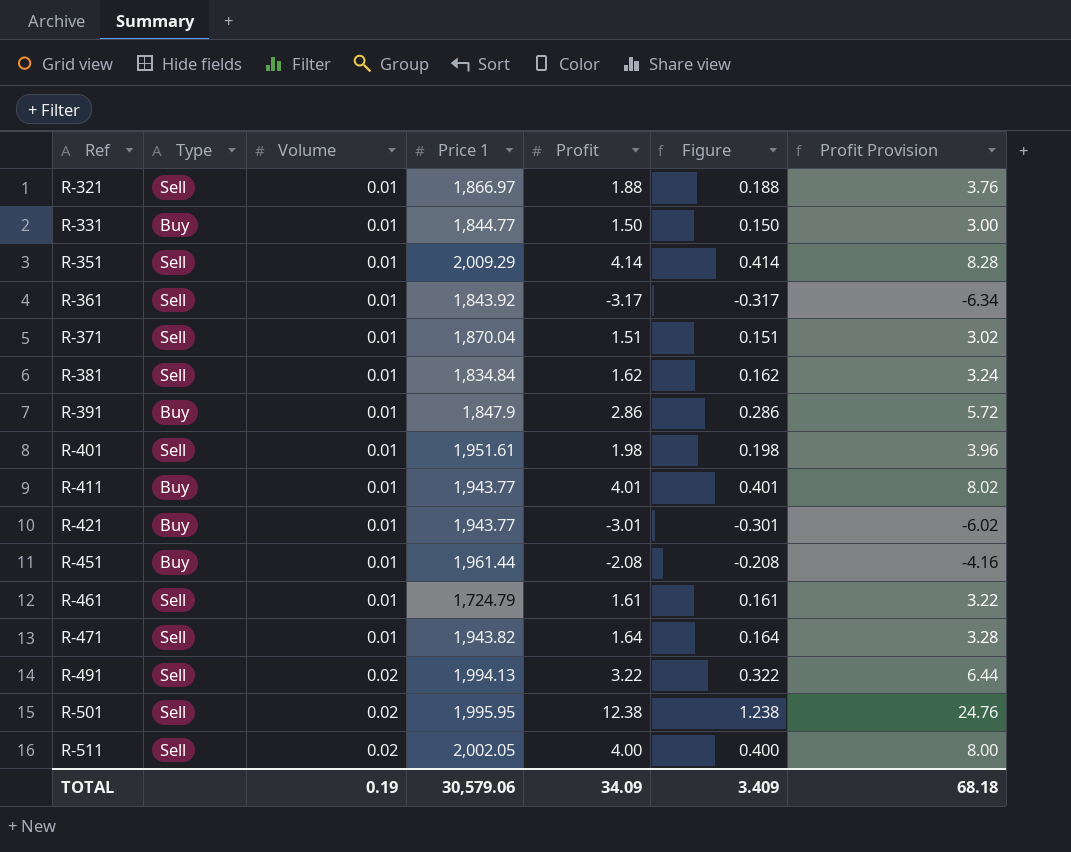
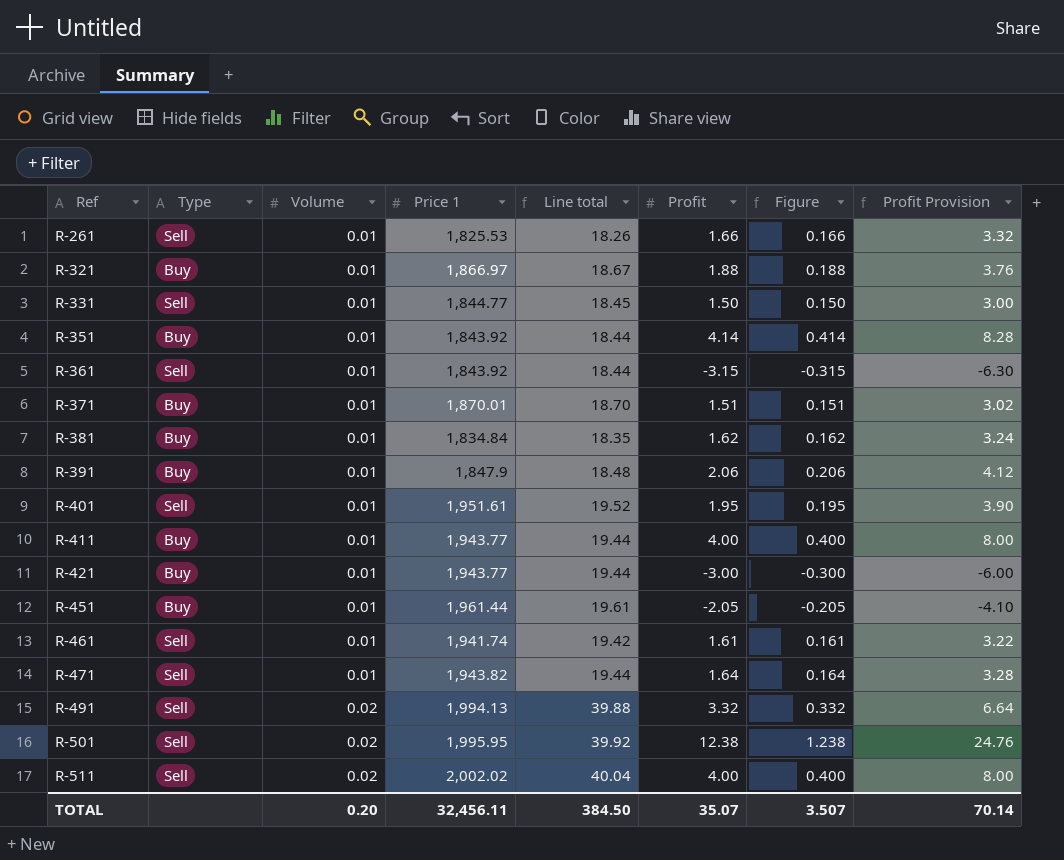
column Line total | formula: none -> [Volume] * [Price 1]
row R-261: none -> Sell | 0.01 | 1,825.53 | 18.26 | 1.66 | 0.166 | 3.32
R-321 | Type: Sell -> Buy
R-331 | Type: Buy -> Sell
R-351 | Type: Sell -> Buy
R-351 | Price 1: 2,009.29 -> 1,843.92
R-361 | Profit: -3.17 -> -3.15
R-361 | Figure: -0.317 -> -0.315
R-361 | Profit Provision: -6.34 -> -6.30
R-371 | Type: Sell -> Buy
R-371 | Price 1: 1,870.04 -> 1,870.01
R-381 | Type: Sell -> Buy
R-391 | Profit: 2.86 -> 2.06
R-391 | Figure: 0.286 -> 0.206
R-391 | Profit Provision: 5.72 -> 4.12
R-401 | Profit: 1.98 -> 1.95
R-401 | Figure: 0.198 -> 0.195
R-401 | Profit Provision: 3.96 -> 3.90
R-411 | Profit: 4.01 -> 4.00
R-411 | Figure: 0.401 -> 0.400
R-411 | Profit Provision: 8.02 -> 8.00
R-421 | Profit: -3.01 -> -3.00
R-421 | Figure: -0.301 -> -0.300
R-421 | Profit Provision: -6.02 -> -6.00
R-451 | Profit: -2.08 -> -2.05
R-451 | Figure: -0.208 -> -0.205
R-451 | Profit Provision: -4.16 -> -4.10
R-461 | Price 1: 1,724.79 -> 1,941.74
R-491 | Profit: 3.22 -> 3.32
R-491 | Figure: 0.322 -> 0.332
R-491 | Profit Provision: 6.44 -> 6.64
R-511 | Price 1: 2,002.05 -> 2,002.02
TOTAL | Volume: 0.19 -> 0.20
TOTAL | Price 1: 30,579.06 -> 32,456.11
TOTAL | Profit: 34.09 -> 35.07
TOTAL | Figure: 3.409 -> 3.507
TOTAL | Profit Provision: 68.18 -> 70.14

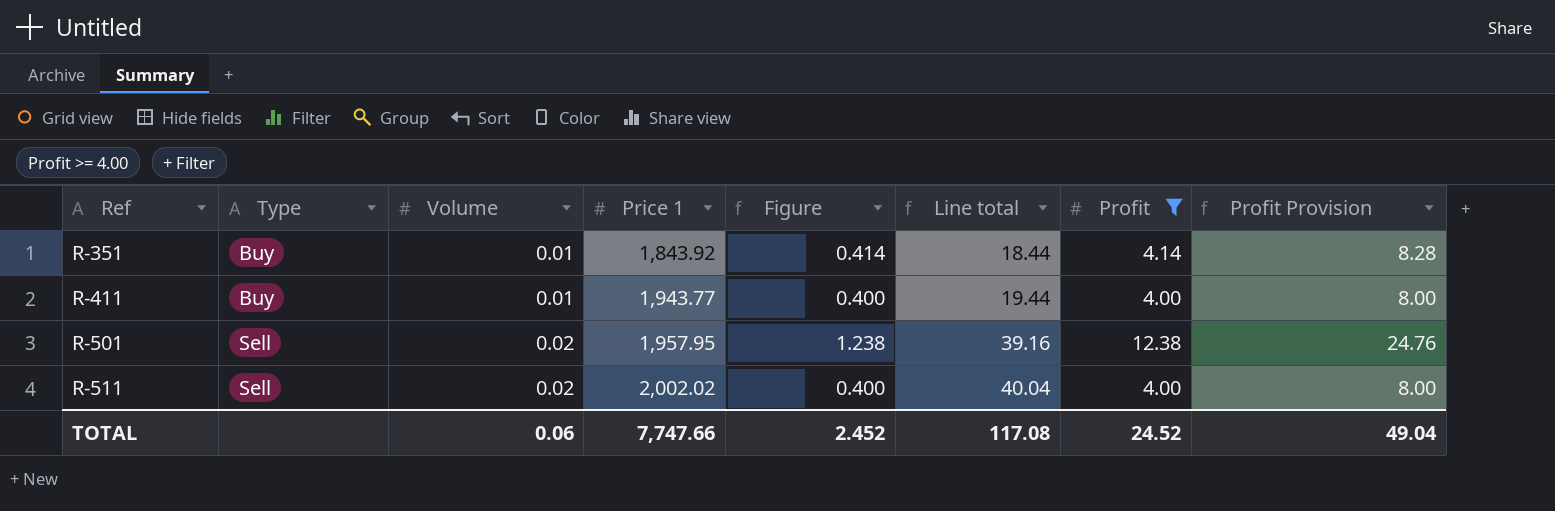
filter: none -> Profit >= 4.00
column Figure | position: 7 -> 5
R-501 | Price 1: 1,995.95 -> 1,957.95
R-501 | Line total: 39.92 -> 39.16
TOTAL | Volume: 0.20 -> 0.06
TOTAL | Price 1: 32,456.11 -> 7,747.66
TOTAL | Figure: 3.507 -> 2.452
TOTAL | Line total: 384.50 -> 117.08
TOTAL | Profit: 35.07 -> 24.52
TOTAL | Profit Provision: 70.14 -> 49.04

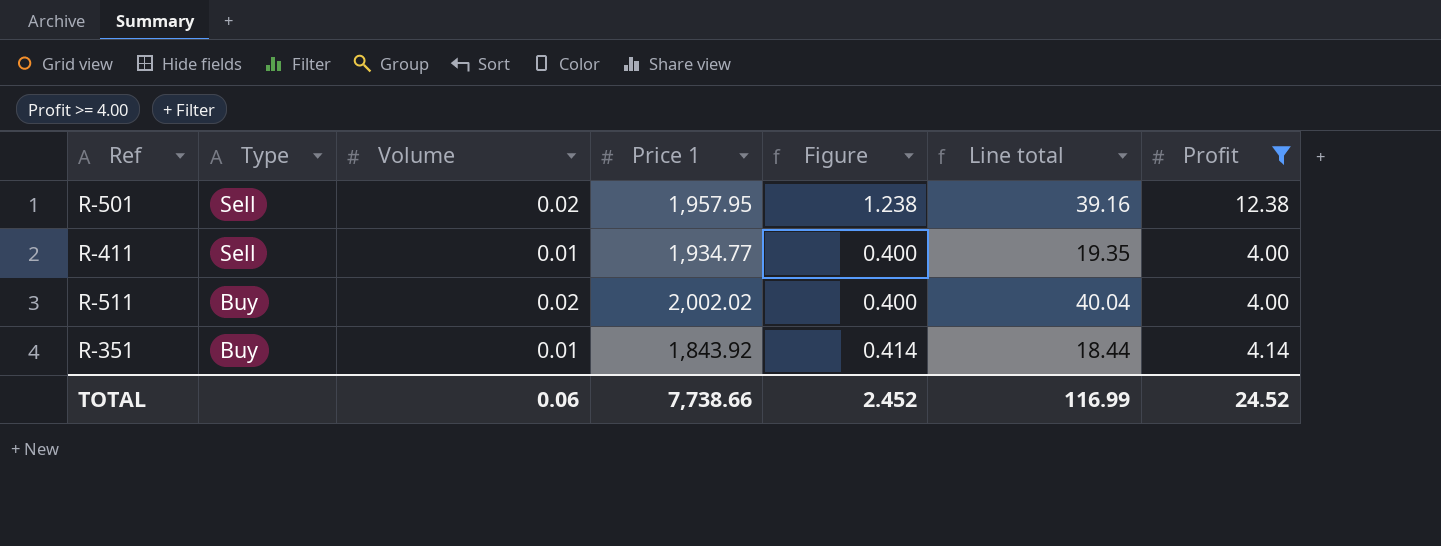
row order: Ref ascending -> Type descending
column Profit Provision | formula: [Profit] * 2 -> none
R-411 | Type: Buy -> Sell
R-411 | Price 1: 1,943.77 -> 1,934.77
R-411 | Line total: 19.44 -> 19.35
R-511 | Type: Sell -> Buy
TOTAL | Price 1: 7,747.66 -> 7,738.66
TOTAL | Line total: 117.08 -> 116.99

